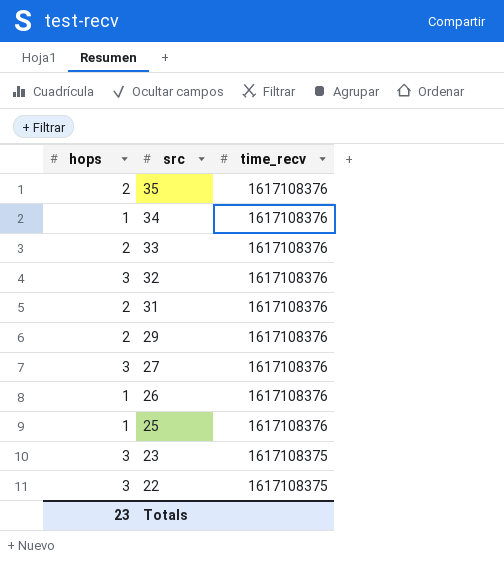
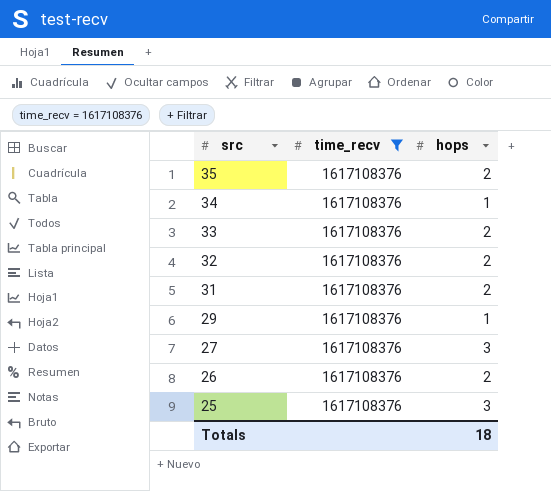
filter: none -> time_recv = 1617108376
column hops | position: 1 -> 3
32 | hops: 3 -> 2
29 | hops: 2 -> 1
26 | hops: 1 -> 2
25 | hops: 1 -> 3
Totals | hops: 23 -> 18

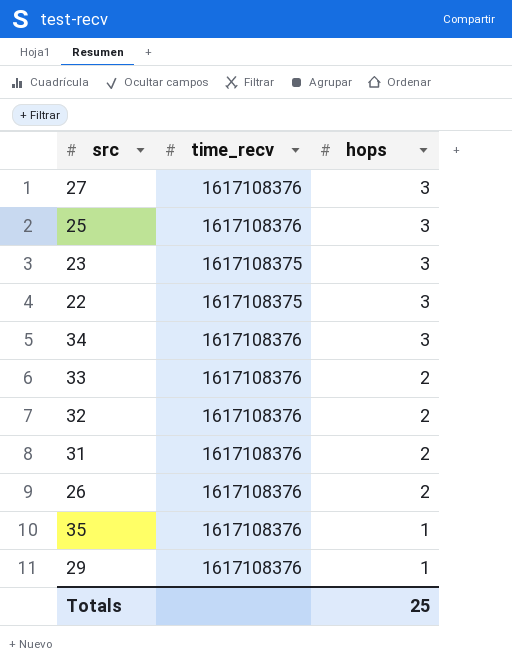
filter: time_recv = 1617108376 -> none
row order: src descending -> hops descending
34 | hops: 1 -> 3
35 | hops: 2 -> 1
Totals | hops: 18 -> 25

